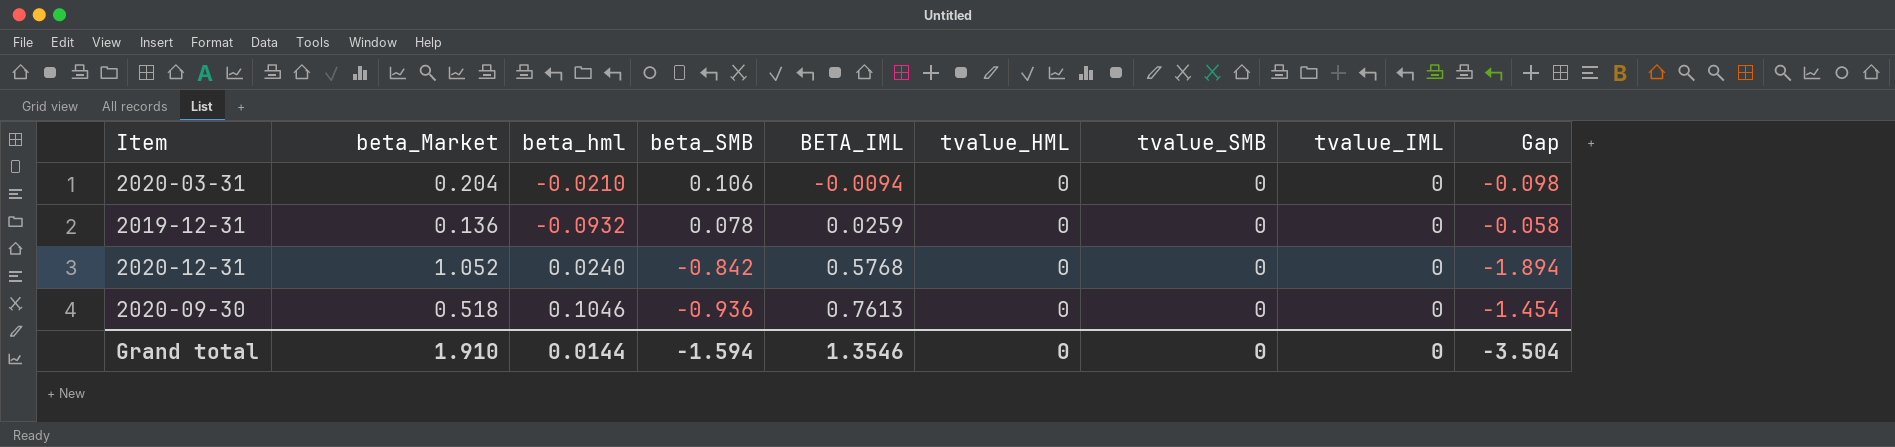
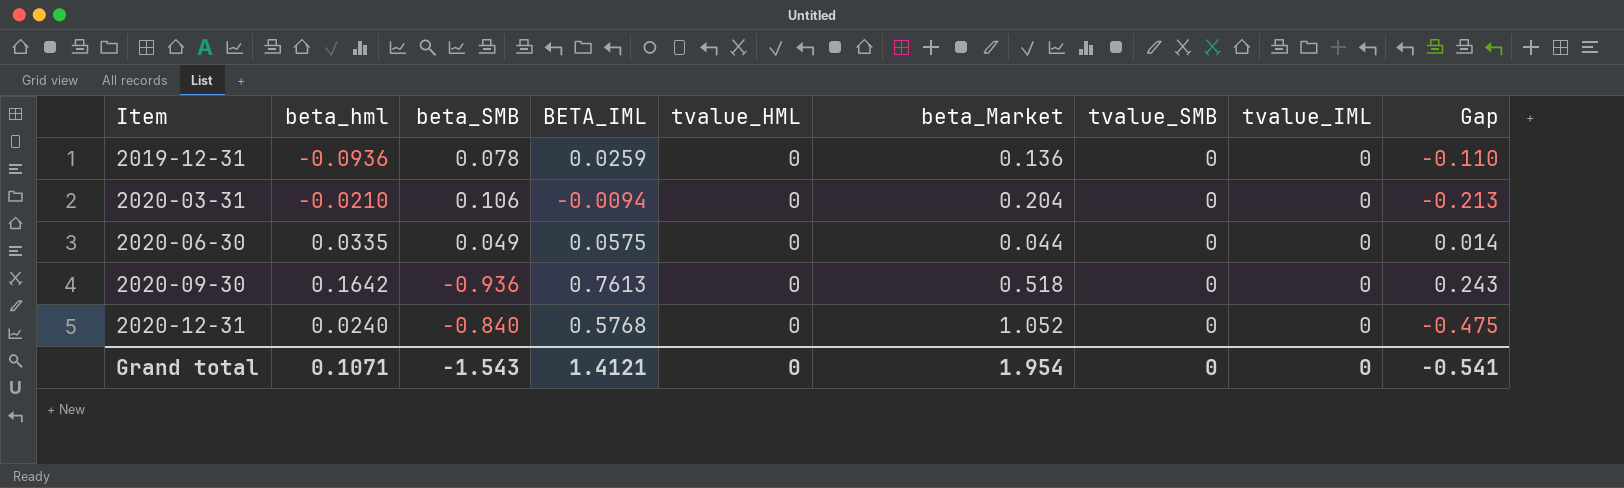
row order: beta_SMB descending -> Item ascending
column beta_Market | position: 2 -> 6
column Gap | formula: [beta_SMB] - [beta_Market] -> [BETA_IML] - [beta_Market]
2019-12-31 | beta_hml: -0.0932 -> -0.0936
row 2020-06-30: none -> 0.0335 | 0.049 | 0.0575 | 0 | 0.044 | 0 | 0 | 0.014
2020-09-30 | beta_hml: 0.1046 -> 0.1642
2020-12-31 | beta_SMB: -0.842 -> -0.840
Grand total | beta_hml: 0.0144 -> 0.1071
Grand total | beta_SMB: -1.594 -> -1.543
Grand total | BETA_IML: 1.3546 -> 1.4121
Grand total | beta_Market: 1.910 -> 1.954
Grand total | Gap: -3.504 -> -0.541

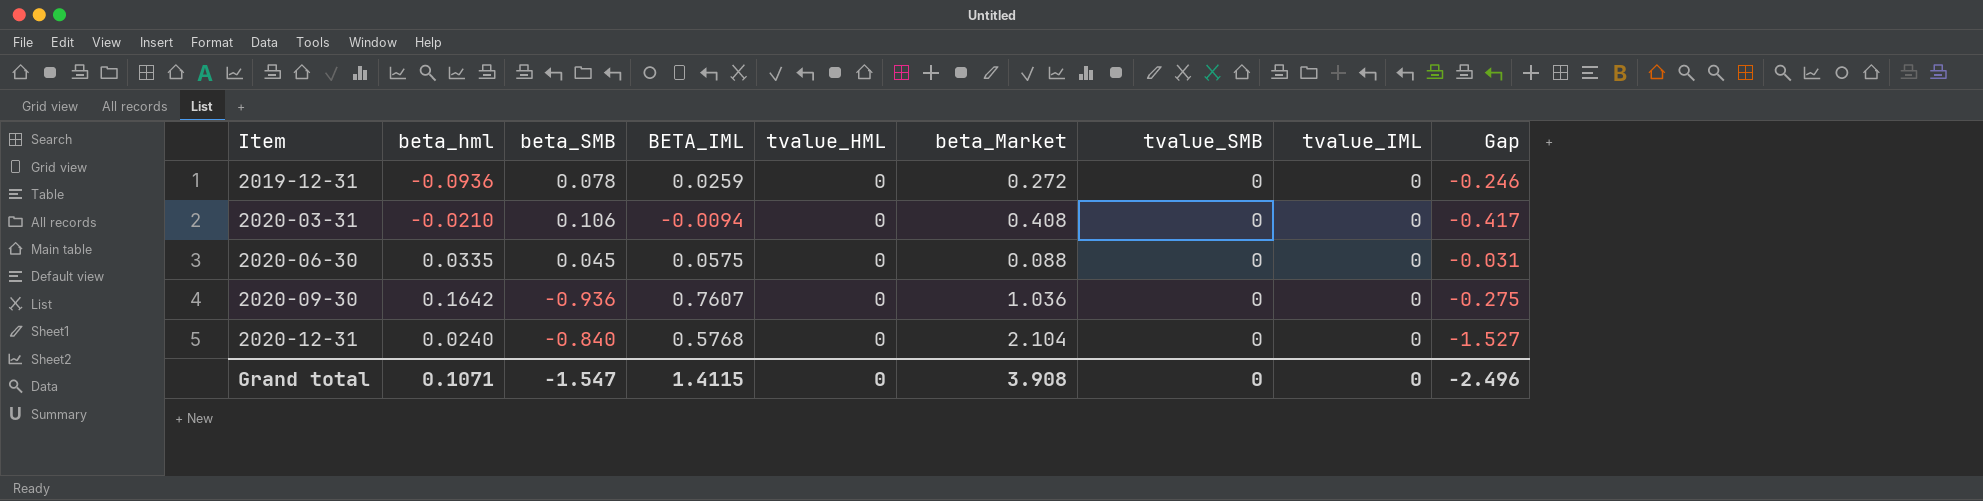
2019-12-31 | beta_Market: 0.136 -> 0.272
2019-12-31 | Gap: -0.110 -> -0.246
2020-03-31 | beta_Market: 0.204 -> 0.408
2020-03-31 | Gap: -0.213 -> -0.417
2020-06-30 | beta_SMB: 0.049 -> 0.045
2020-06-30 | beta_Market: 0.044 -> 0.088
2020-06-30 | Gap: 0.014 -> -0.031
2020-09-30 | BETA_IML: 0.7613 -> 0.7607
2020-09-30 | beta_Market: 0.518 -> 1.036
2020-09-30 | Gap: 0.243 -> -0.275
2020-12-31 | beta_Market: 1.052 -> 2.104
2020-12-31 | Gap: -0.475 -> -1.527
Grand total | beta_SMB: -1.543 -> -1.547
Grand total | BETA_IML: 1.4121 -> 1.4115
Grand total | beta_Market: 1.954 -> 3.908
Grand total | Gap: -0.541 -> -2.496

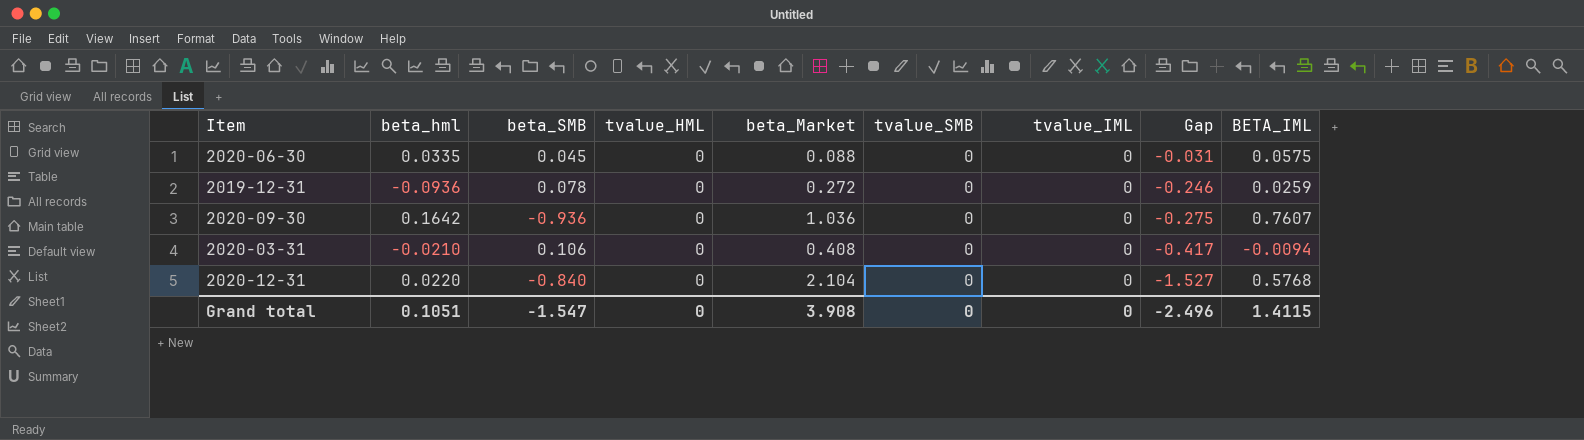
row order: Item ascending -> Gap descending
column BETA_IML | position: 4 -> 9
2020-12-31 | beta_hml: 0.0240 -> 0.0220
Grand total | beta_hml: 0.1071 -> 0.1051

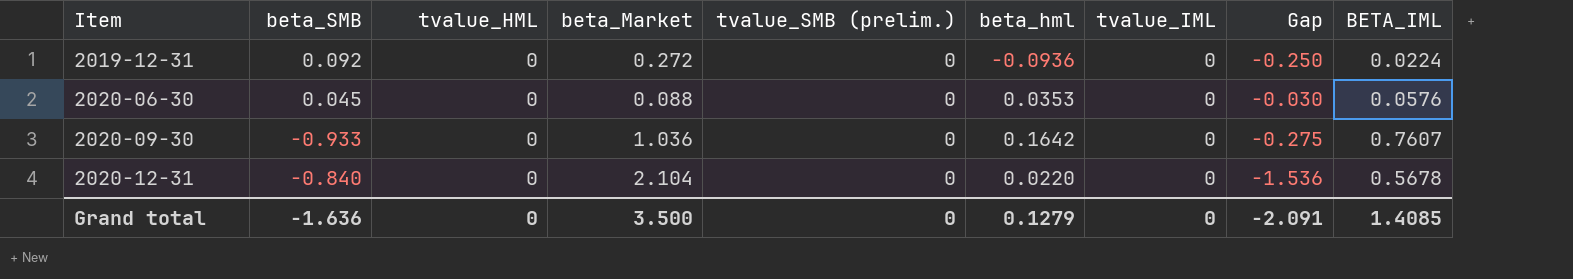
row order: Gap descending -> Item ascending
column name: tvalue_SMB -> tvalue_SMB (prelim.)
column beta_hml | position: 2 -> 6
row 2020-03-31: -0.0210 | 0.106 | 0 | 0.408 | 0 | 0 | -0.417 | -0.0094 -> none
2019-12-31 | beta_SMB: 0.078 -> 0.092
2019-12-31 | Gap: -0.246 -> -0.250
2019-12-31 | BETA_IML: 0.0259 -> 0.0224
2020-06-30 | beta_hml: 0.0335 -> 0.0353
2020-06-30 | Gap: -0.031 -> -0.030
2020-06-30 | BETA_IML: 0.0575 -> 0.0576
2020-09-30 | beta_SMB: -0.936 -> -0.933
2020-12-31 | Gap: -1.527 -> -1.536
2020-12-31 | BETA_IML: 0.5768 -> 0.5678
Grand total | beta_SMB: -1.547 -> -1.636
Grand total | beta_Market: 3.908 -> 3.500
Grand total | beta_hml: 0.1051 -> 0.1279
Grand total | Gap: -2.496 -> -2.091
Grand total | BETA_IML: 1.4115 -> 1.4085

